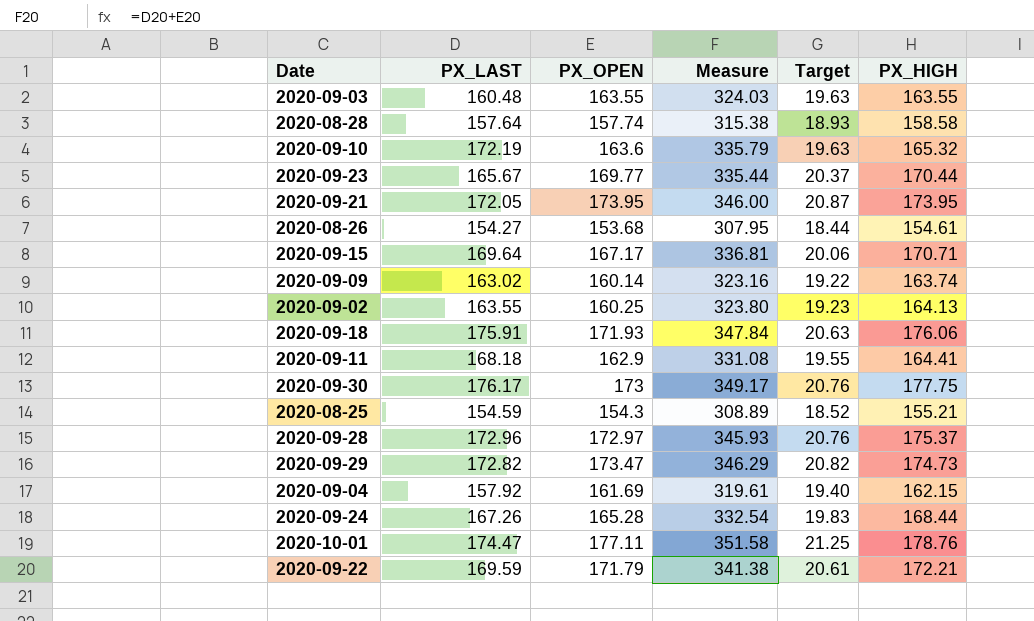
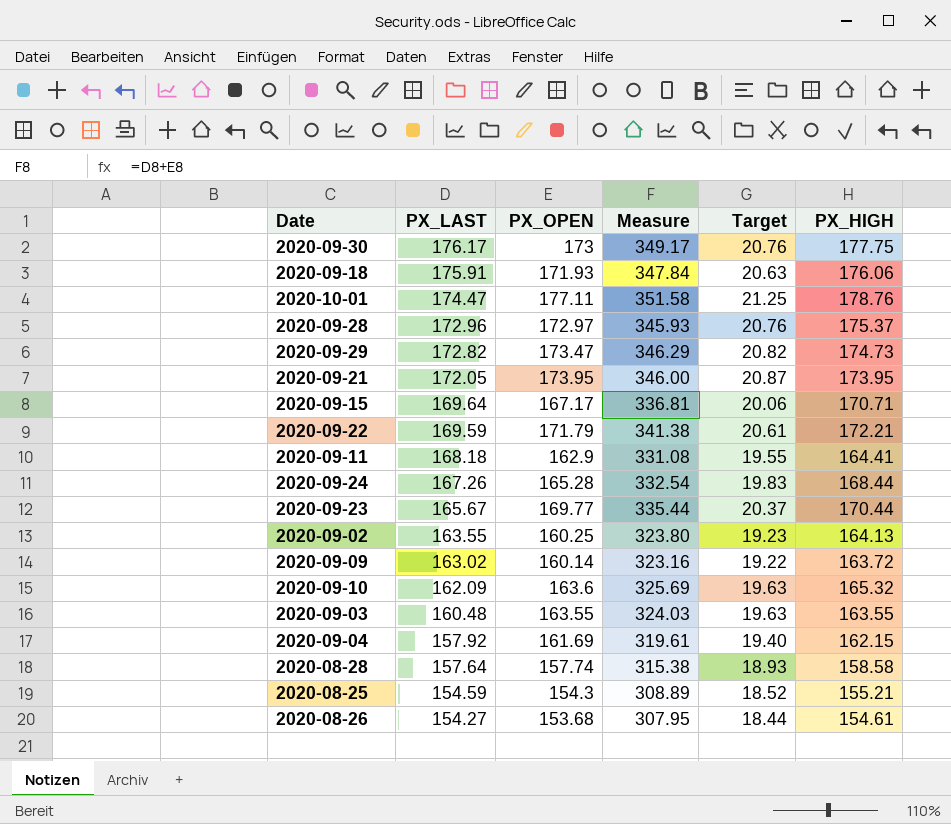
row order: none -> PX_LAST descending
2020-09-09 | PX_HIGH: 163.74 -> 163.72
2020-09-10 | PX_LAST: 172.19 -> 162.09
2020-09-10 | Measure: 335.79 -> 325.69

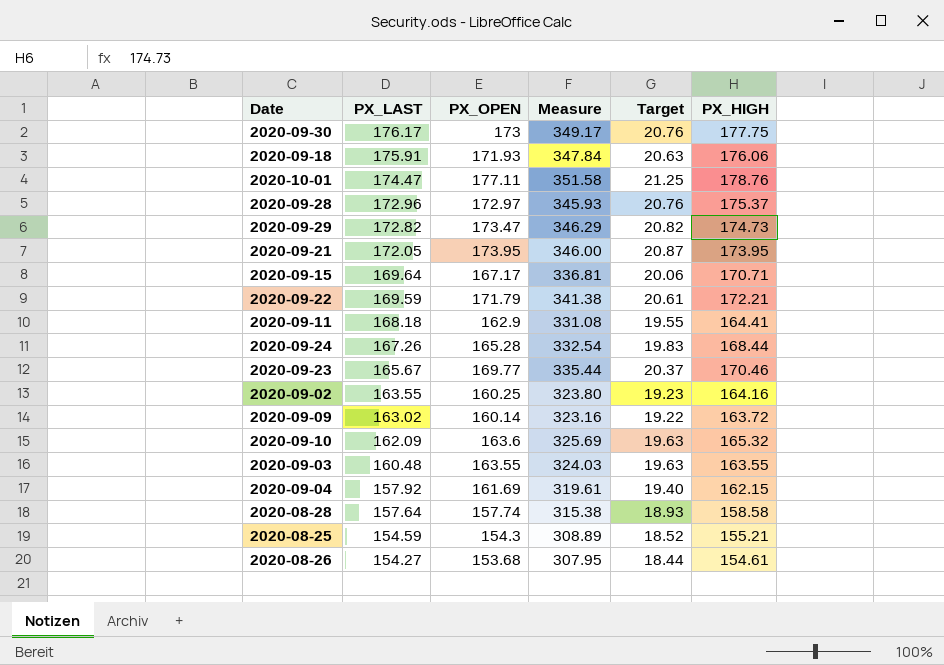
2020-09-23 | PX_HIGH: 170.44 -> 170.46
2020-09-02 | PX_HIGH: 164.13 -> 164.16

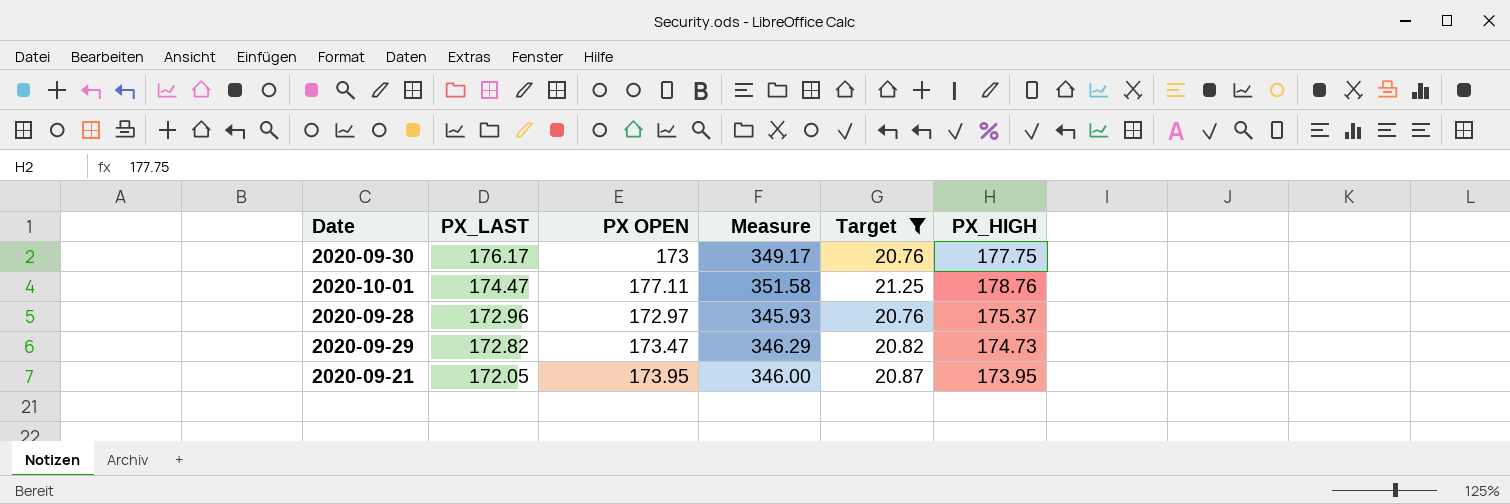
filter: none -> Target >= 20.76
column name: PX_OPEN -> PX OPEN

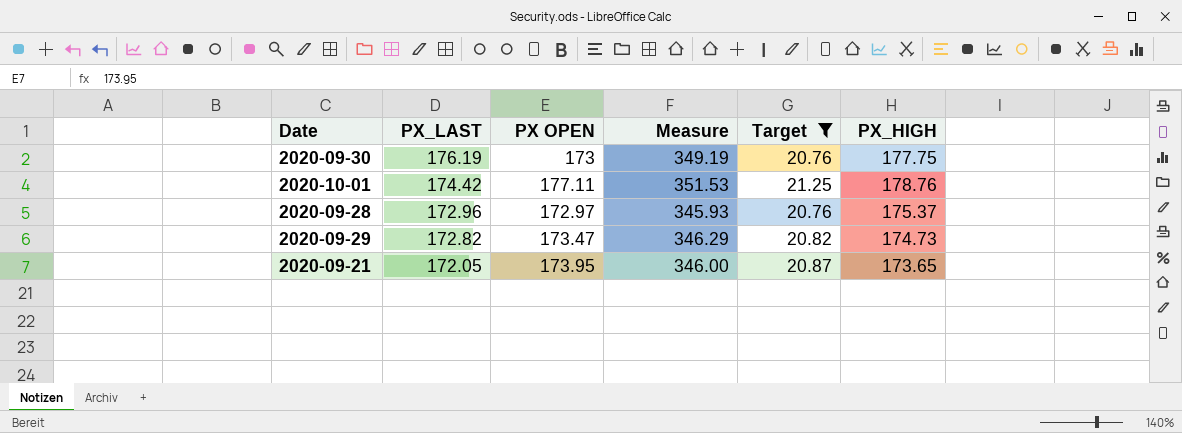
2020-09-30 | PX_LAST: 176.17 -> 176.19
2020-09-30 | Measure: 349.17 -> 349.19
2020-10-01 | PX_LAST: 174.47 -> 174.42
2020-10-01 | Measure: 351.58 -> 351.53
2020-09-21 | PX_HIGH: 173.95 -> 173.65

